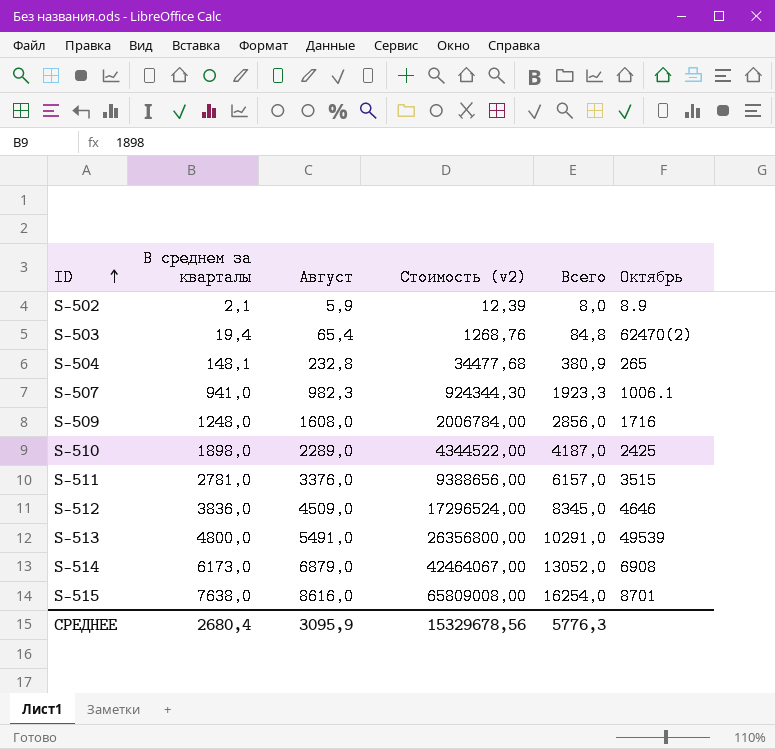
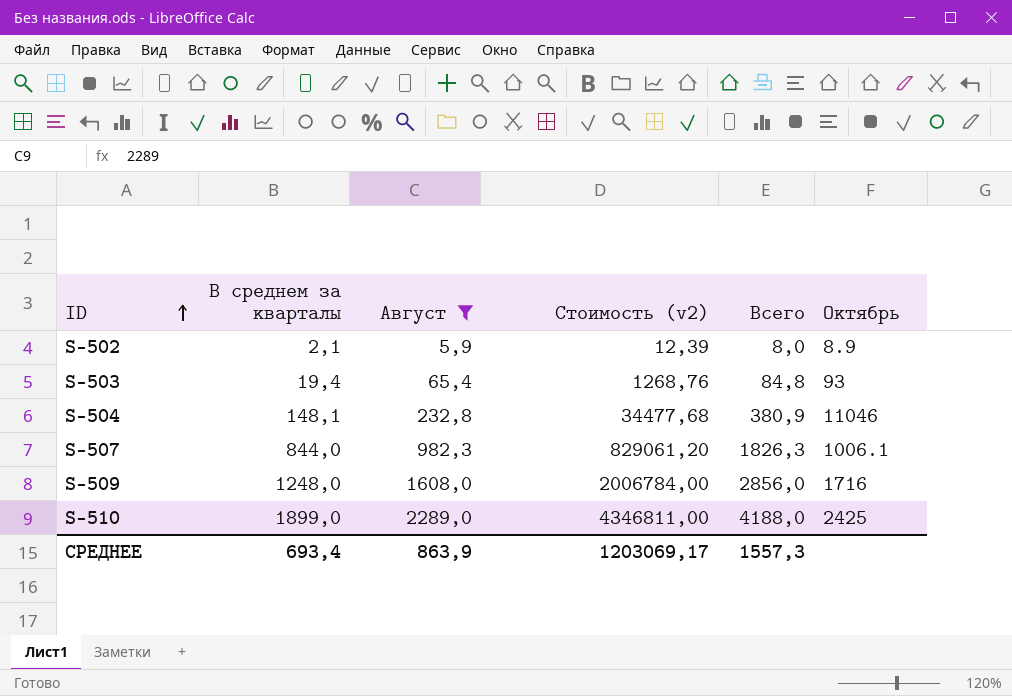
filter: none -> Август <= 2289,0
S-503 | Октябрь: 62470(2) -> 93
S-504 | Октябрь: 265 -> 11046
S-507 | В среднем за кварталы: 941,0 -> 844,0
S-507 | Стоимость (v2): 924344,30 -> 829061,20
S-507 | Всего: 1923,3 -> 1826,3
S-510 | В среднем за кварталы: 1898,0 -> 1899,0
S-510 | Стоимость (v2): 4344522,00 -> 4346811,00
S-510 | Всего: 4187,0 -> 4188,0
СРЕДНЕЕ | В среднем за кварталы: 2680,4 -> 693,4
СРЕДНЕЕ | Август: 3095,9 -> 863,9
СРЕДНЕЕ | Стоимость (v2): 15329678,56 -> 1203069,17
СРЕДНЕЕ | Всего: 5776,3 -> 1557,3

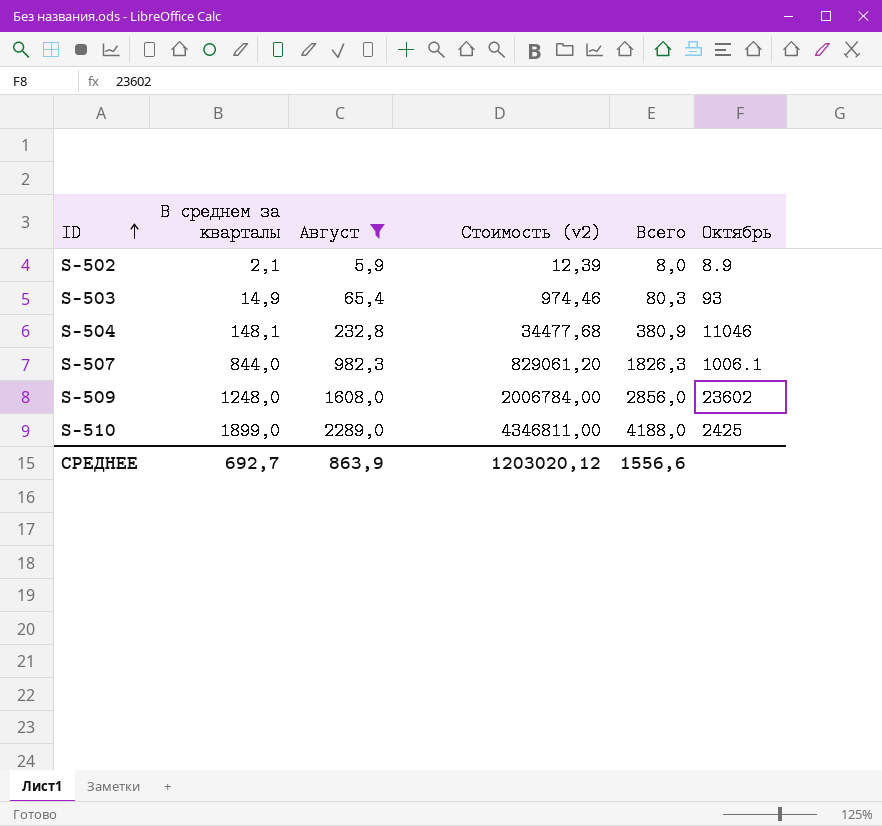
S-503 | В среднем за кварталы: 19,4 -> 14,9
S-503 | Стоимость (v2): 1268,76 -> 974,46
S-503 | Всего: 84,8 -> 80,3
S-509 | Октябрь: 1716 -> 23602
СРЕДНЕЕ | В среднем за кварталы: 693,4 -> 692,7
СРЕДНЕЕ | Стоимость (v2): 1203069,17 -> 1203020,12
СРЕДНЕЕ | Всего: 1557,3 -> 1556,6

